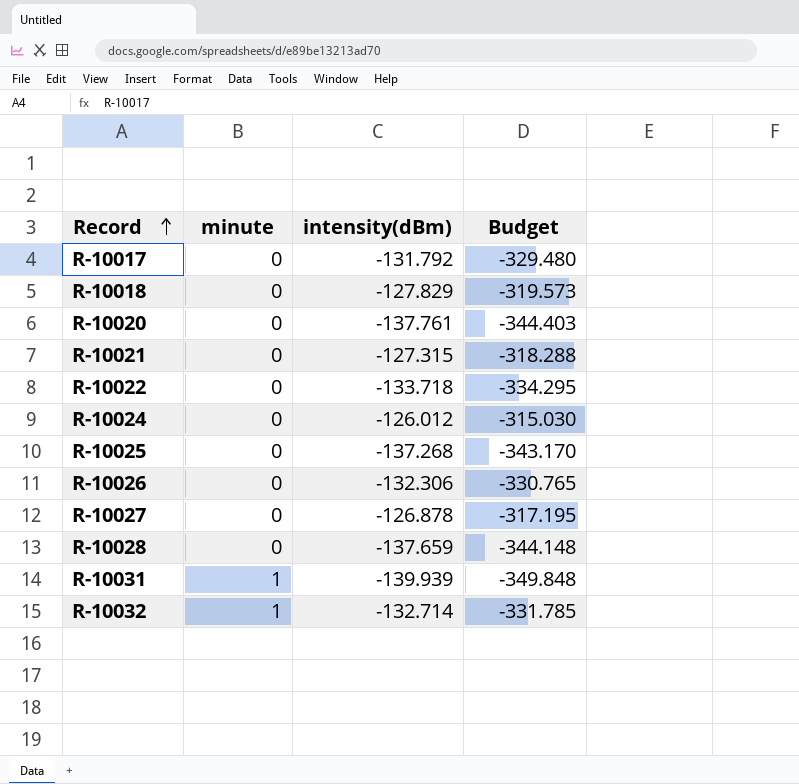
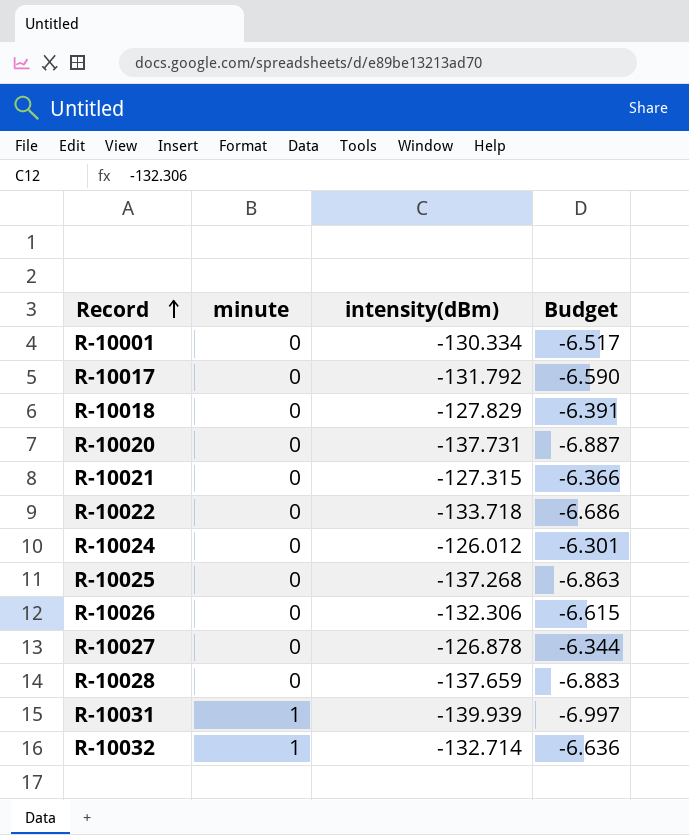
column Budget | formula: [intensity(dBm)] * 2.5 -> [intensity(dBm)] * 0.05
row R-10001: none -> 0 | -130.334 | -6.517
R-10020 | intensity(dBm): -137.761 -> -137.731

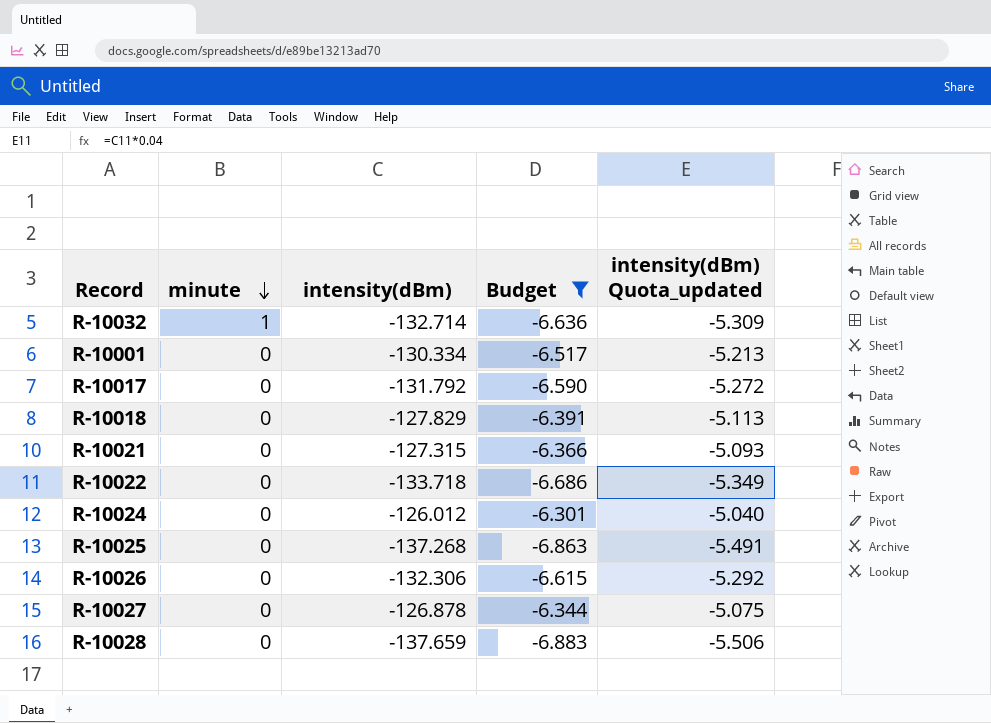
filter: none -> Budget >= -6.883
row order: Record ascending -> minute descending
column intensity(dBm) Quota_updated | formula: none -> [intensity(dBm)] * 0.04

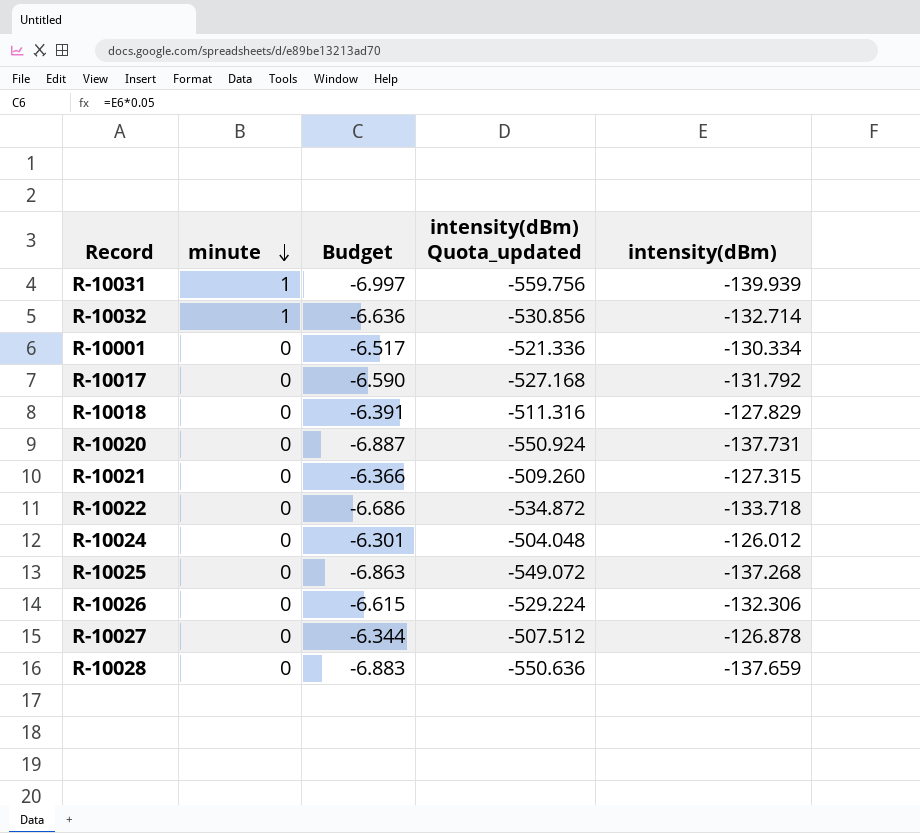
filter: Budget >= -6.883 -> none
column intensity(dBm) Quota_updated | formula: [intensity(dBm)] * 0.04 -> [intensity(dBm)] * 4
column intensity(dBm) | position: 3 -> 5

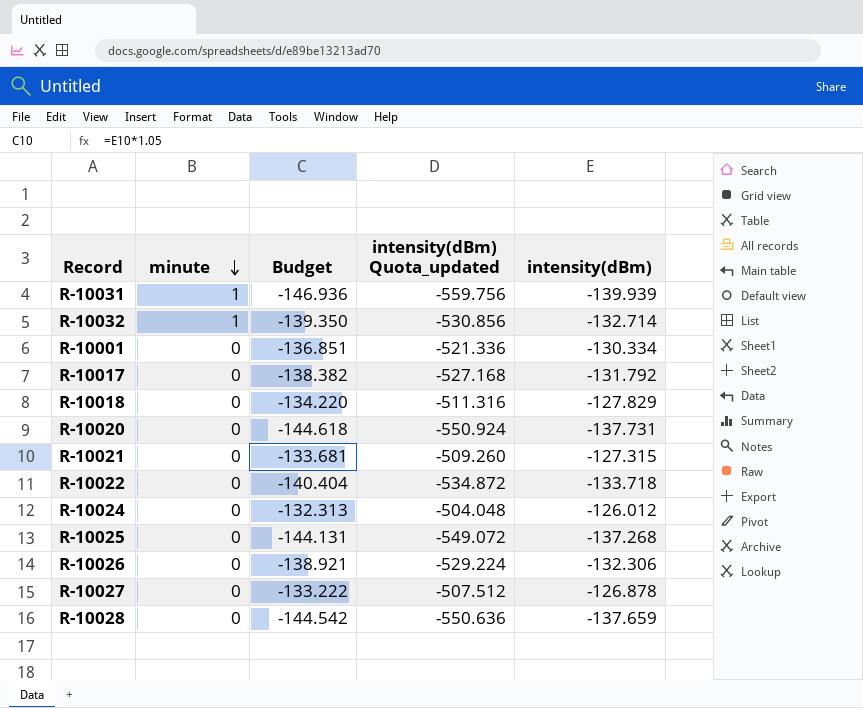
column Budget | formula: [intensity(dBm)] * 0.05 -> [intensity(dBm)] * 1.05

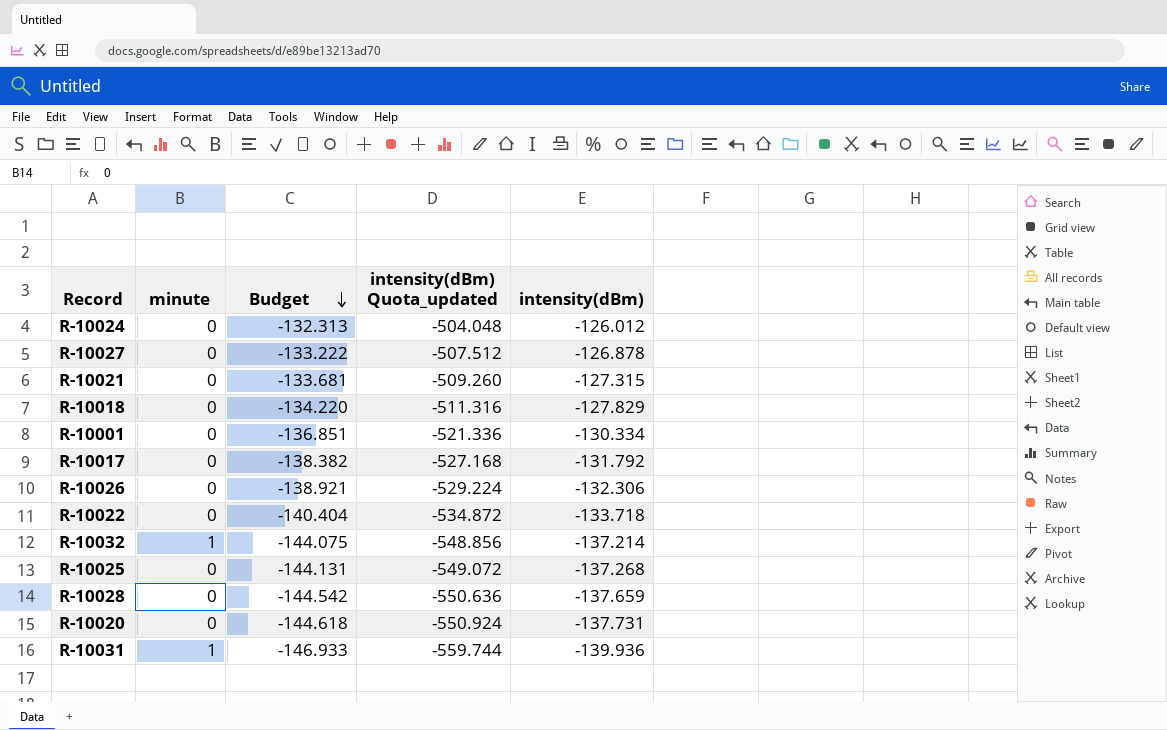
row order: minute descending -> Budget descending
R-10032 | Budget: -139.350 -> -144.075
R-10032 | intensity(dBm) Quota_updated: -530.856 -> -548.856
R-10032 | intensity(dBm): -132.714 -> -137.214
R-10031 | Budget: -146.936 -> -146.933
R-10031 | intensity(dBm) Quota_updated: -559.756 -> -559.744
R-10031 | intensity(dBm): -139.939 -> -139.936

